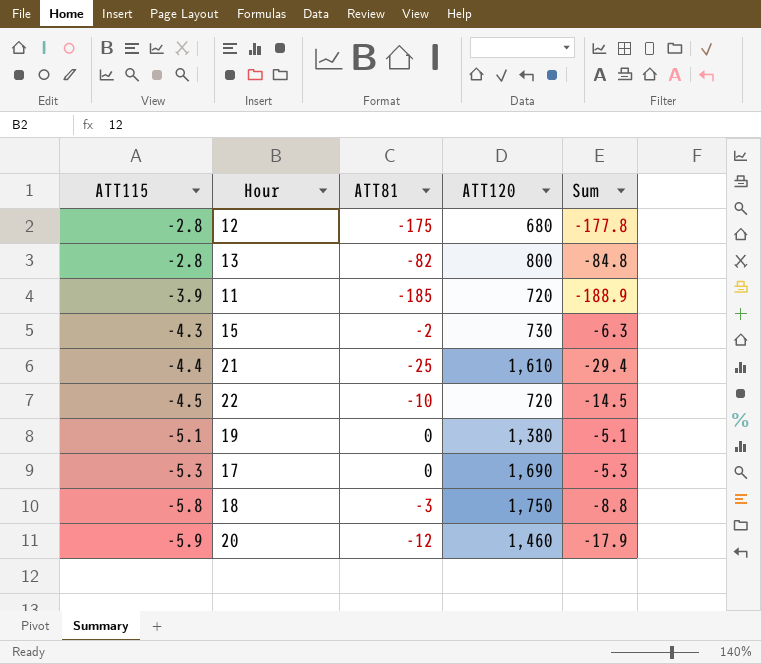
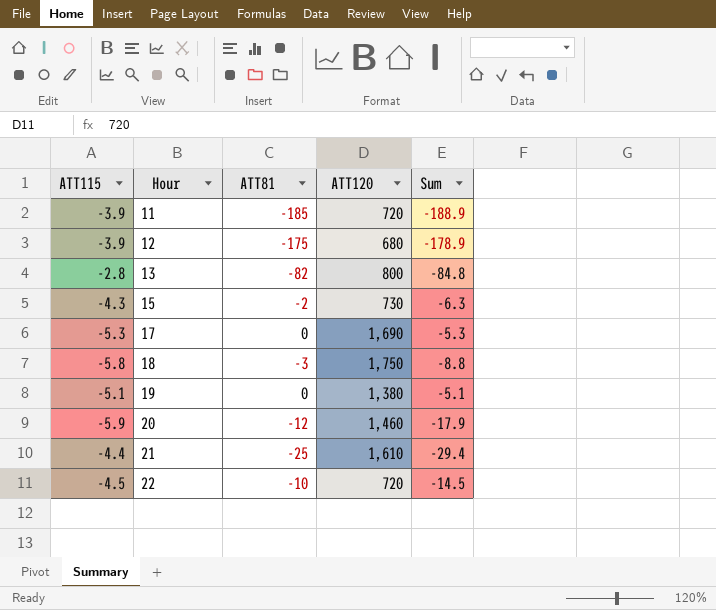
row order: ATT115 descending -> Hour ascending
12 | ATT115: -2.8 -> -3.9
12 | Sum: -177.8 -> -178.9

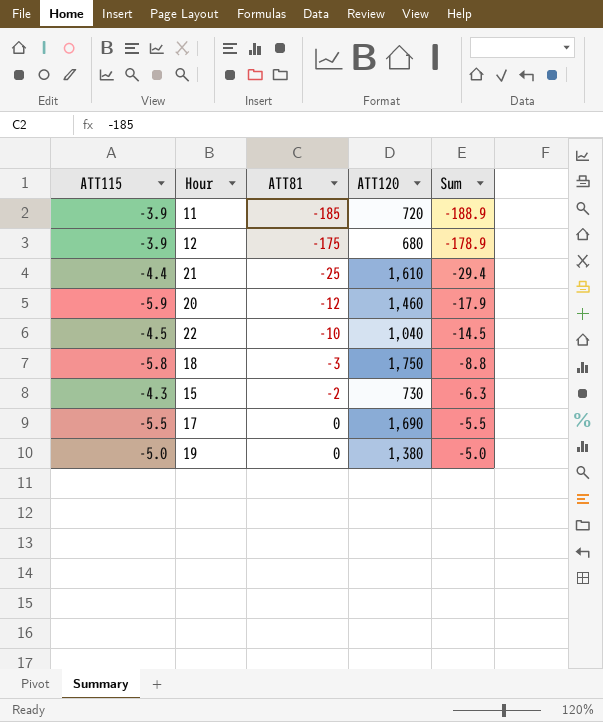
row order: Hour ascending -> ATT81 ascending
row 13: -2.8 | -82 | 800 | -84.8 -> none
22 | ATT120: 720 -> 1,040
17 | ATT115: -5.3 -> -5.5
17 | Sum: -5.3 -> -5.5
19 | ATT115: -5.1 -> -5.0
19 | Sum: -5.1 -> -5.0

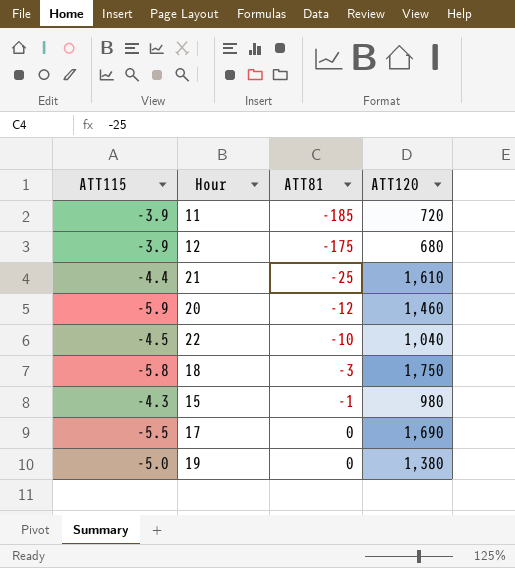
column Sum | formula: [ATT115] + [ATT81] -> none
15 | ATT81: -2 -> -1
15 | ATT120: 730 -> 980

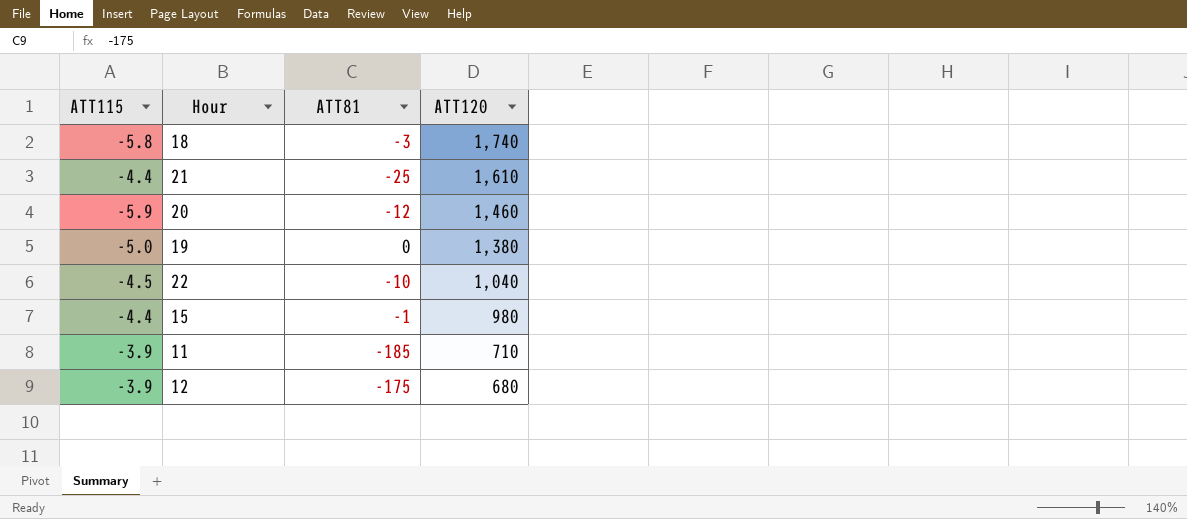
row order: ATT81 ascending -> ATT120 descending
row 17: -5.5 | 0 | 1,690 -> none
18 | ATT120: 1,750 -> 1,740
15 | ATT115: -4.3 -> -4.4
11 | ATT120: 720 -> 710

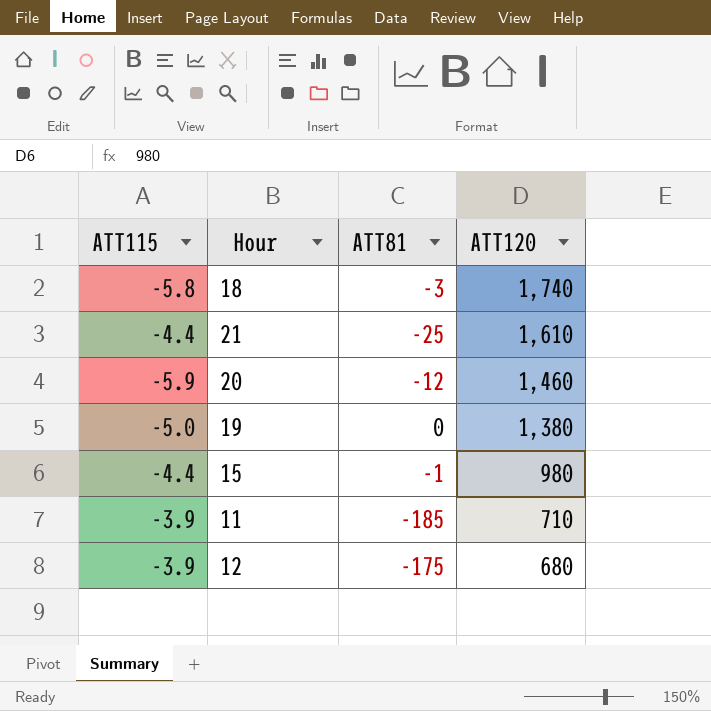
row 22: -4.5 | -10 | 1,040 -> none

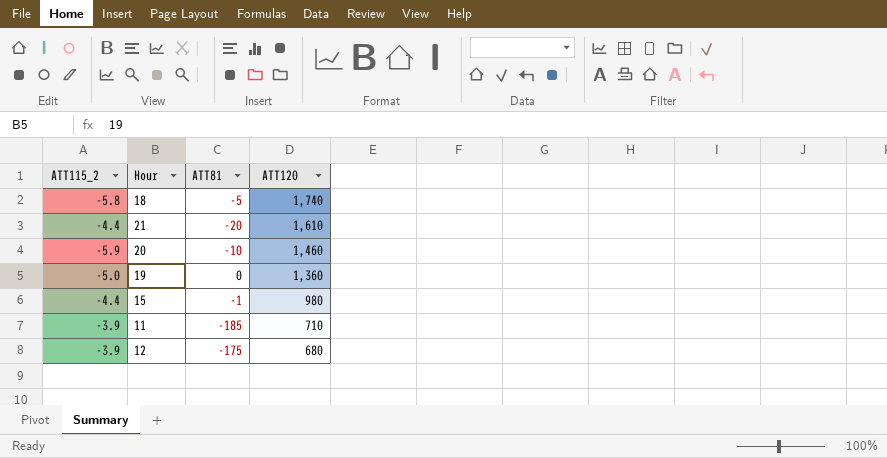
column name: ATT115 -> ATT115_2
18 | ATT81: -3 -> -5
21 | ATT81: -25 -> -20
20 | ATT81: -12 -> -10
19 | ATT120: 1,380 -> 1,360

